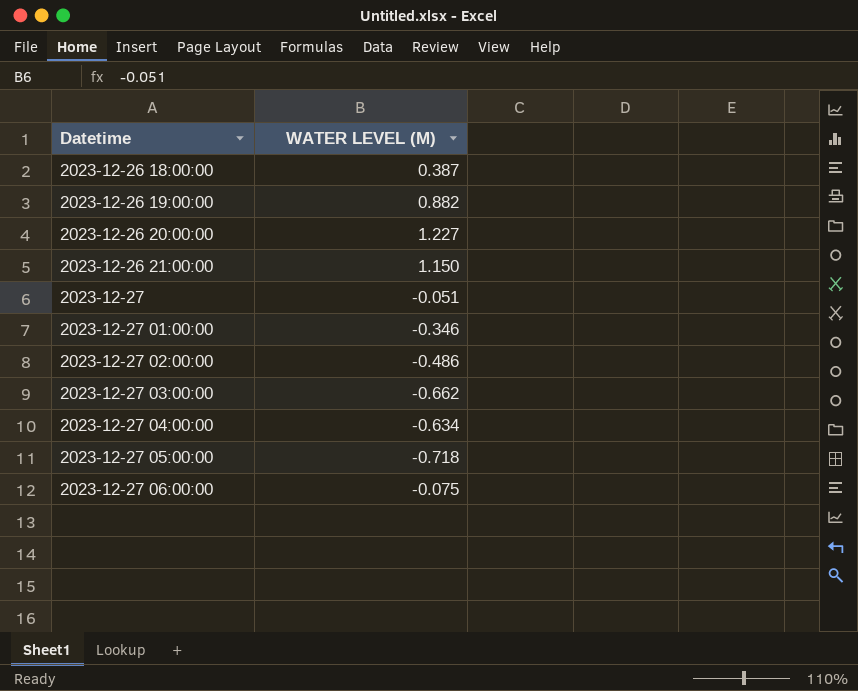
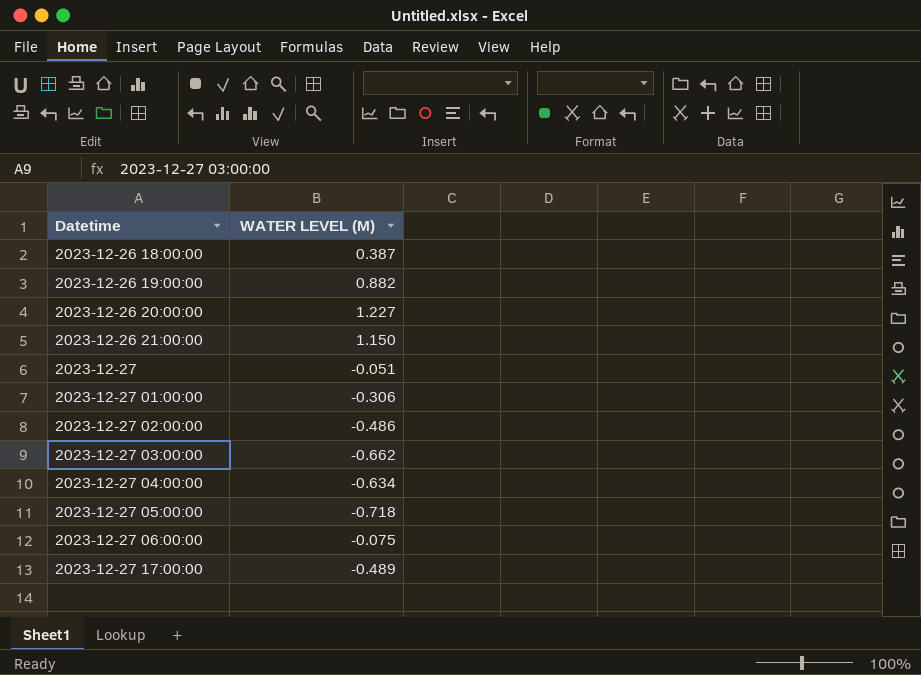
2023-12-27 01:00:00 | WATER LEVEL (M): -0.346 -> -0.306
row 2023-12-27 17:00:00: none -> -0.489

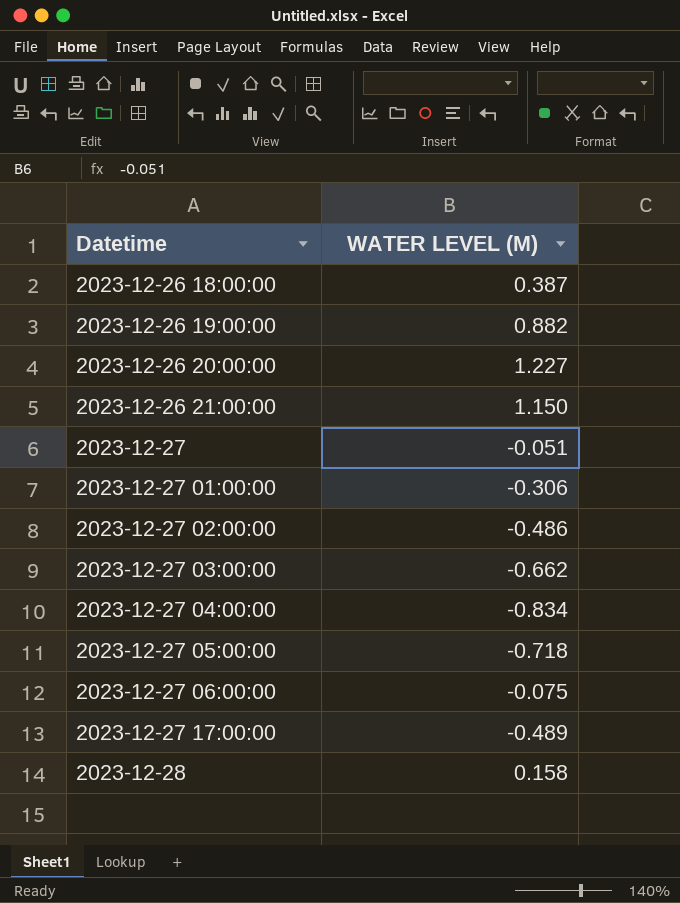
2023-12-27 04:00:00 | WATER LEVEL (M): -0.634 -> -0.834
row 2023-12-28: none -> 0.158

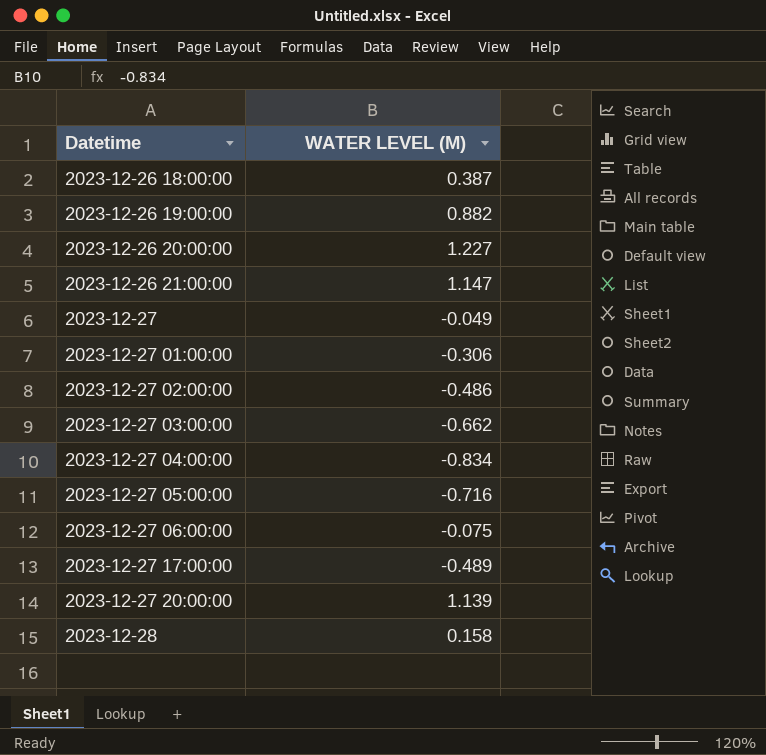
2023-12-26 21:00:00 | WATER LEVEL (M): 1.150 -> 1.147
2023-12-27 | WATER LEVEL (M): -0.051 -> -0.049
2023-12-27 05:00:00 | WATER LEVEL (M): -0.718 -> -0.716
row 2023-12-27 20:00:00: none -> 1.139

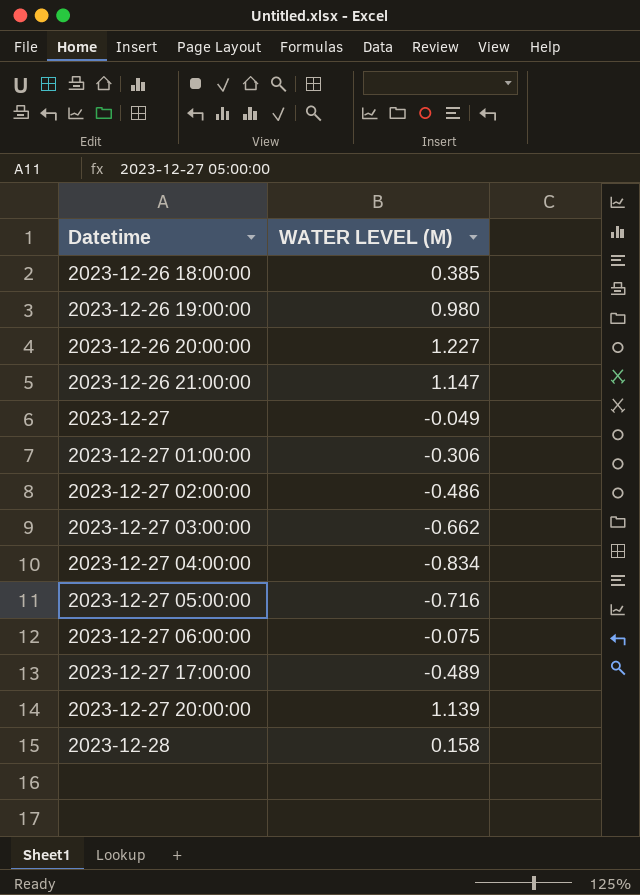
2023-12-26 18:00:00 | WATER LEVEL (M): 0.387 -> 0.385
2023-12-26 19:00:00 | WATER LEVEL (M): 0.882 -> 0.980

